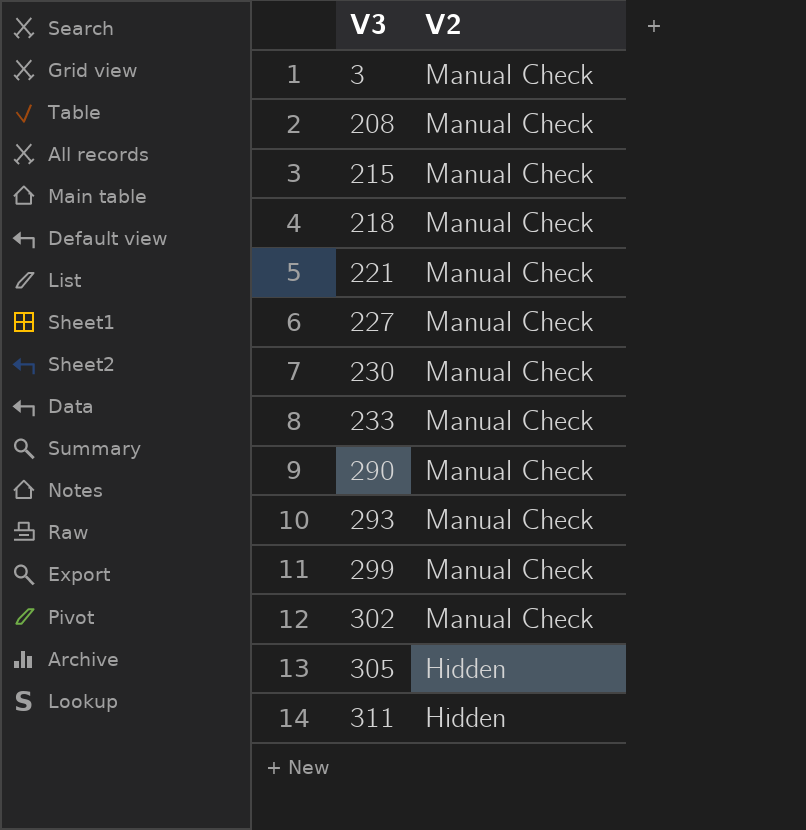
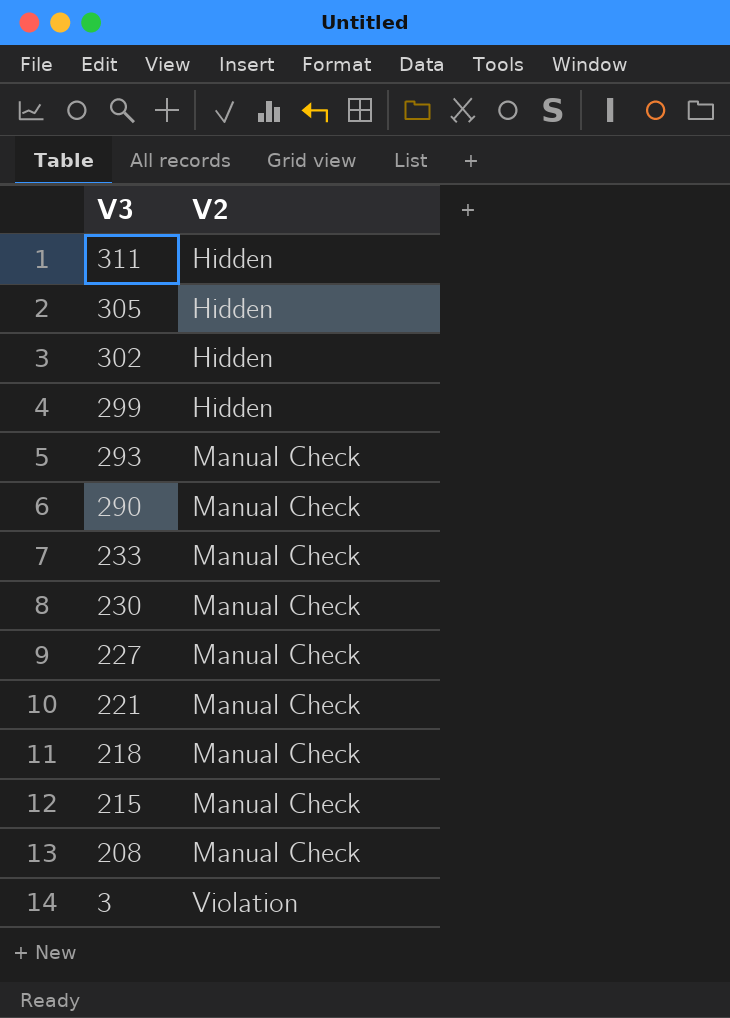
row order: V3 ascending -> V3 descending
302 | V2: Manual Check -> Hidden
299 | V2: Manual Check -> Hidden
3 | V2: Manual Check -> Violation

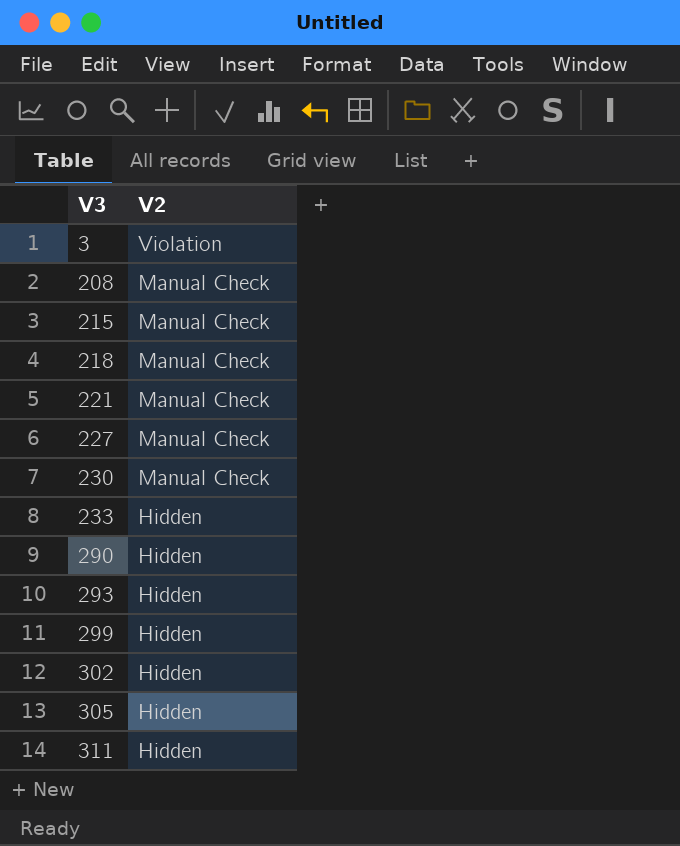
row order: V3 descending -> V3 ascending
233 | V2: Manual Check -> Hidden
290 | V2: Manual Check -> Hidden
293 | V2: Manual Check -> Hidden

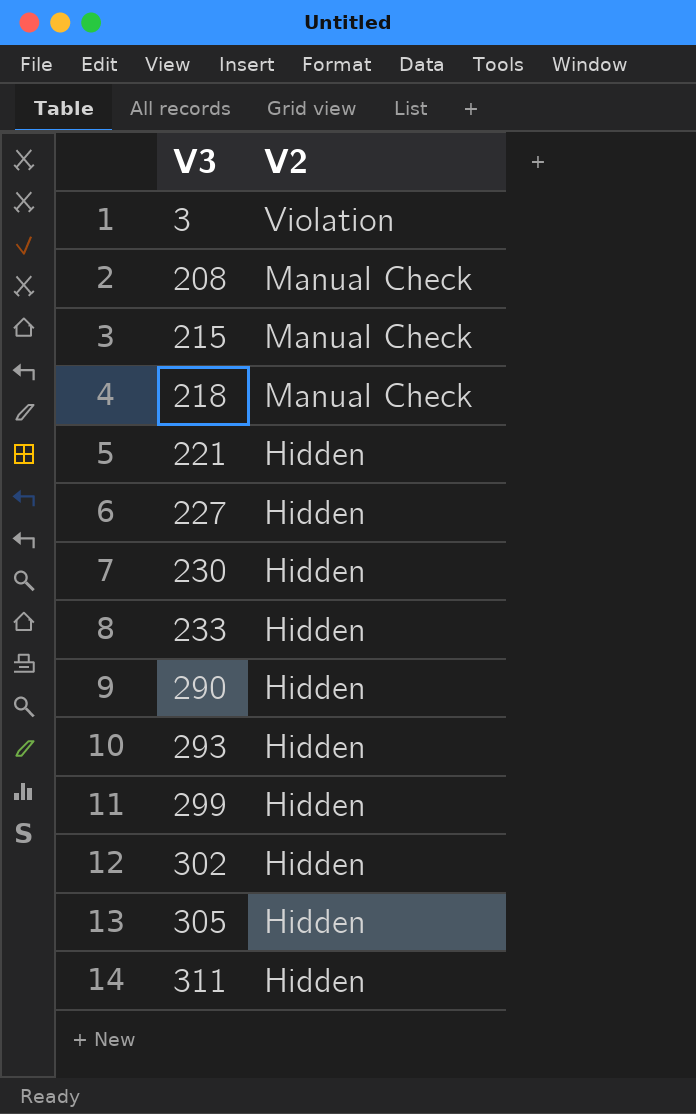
221 | V2: Manual Check -> Hidden
227 | V2: Manual Check -> Hidden
230 | V2: Manual Check -> Hidden

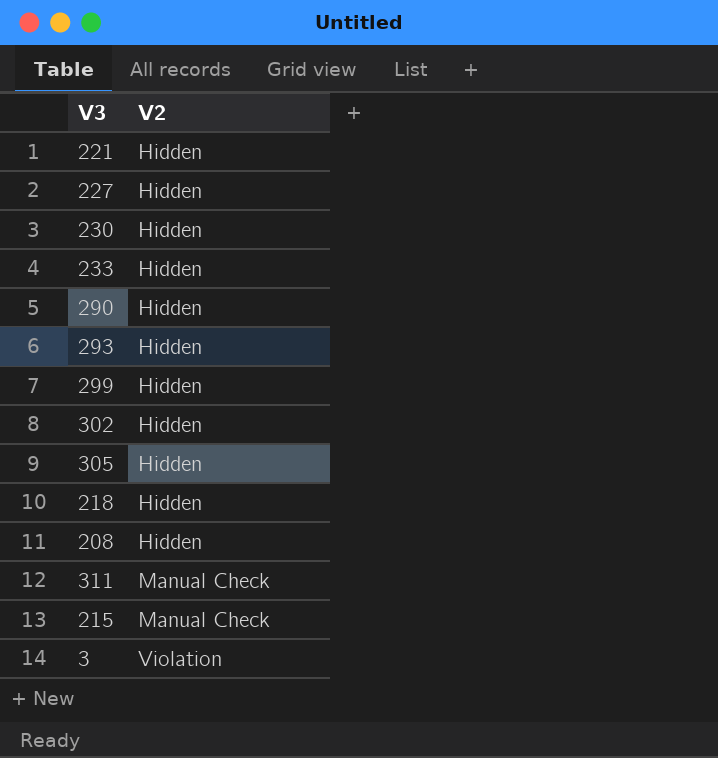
row order: V3 ascending -> V2 ascending
218 | V2: Manual Check -> Hidden
208 | V2: Manual Check -> Hidden
311 | V2: Hidden -> Manual Check

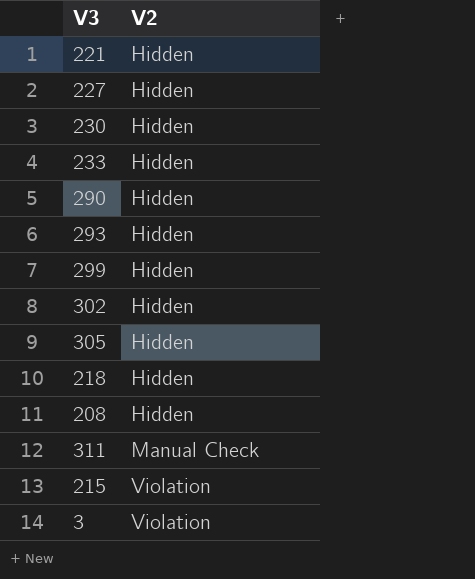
215 | V2: Manual Check -> Violation

